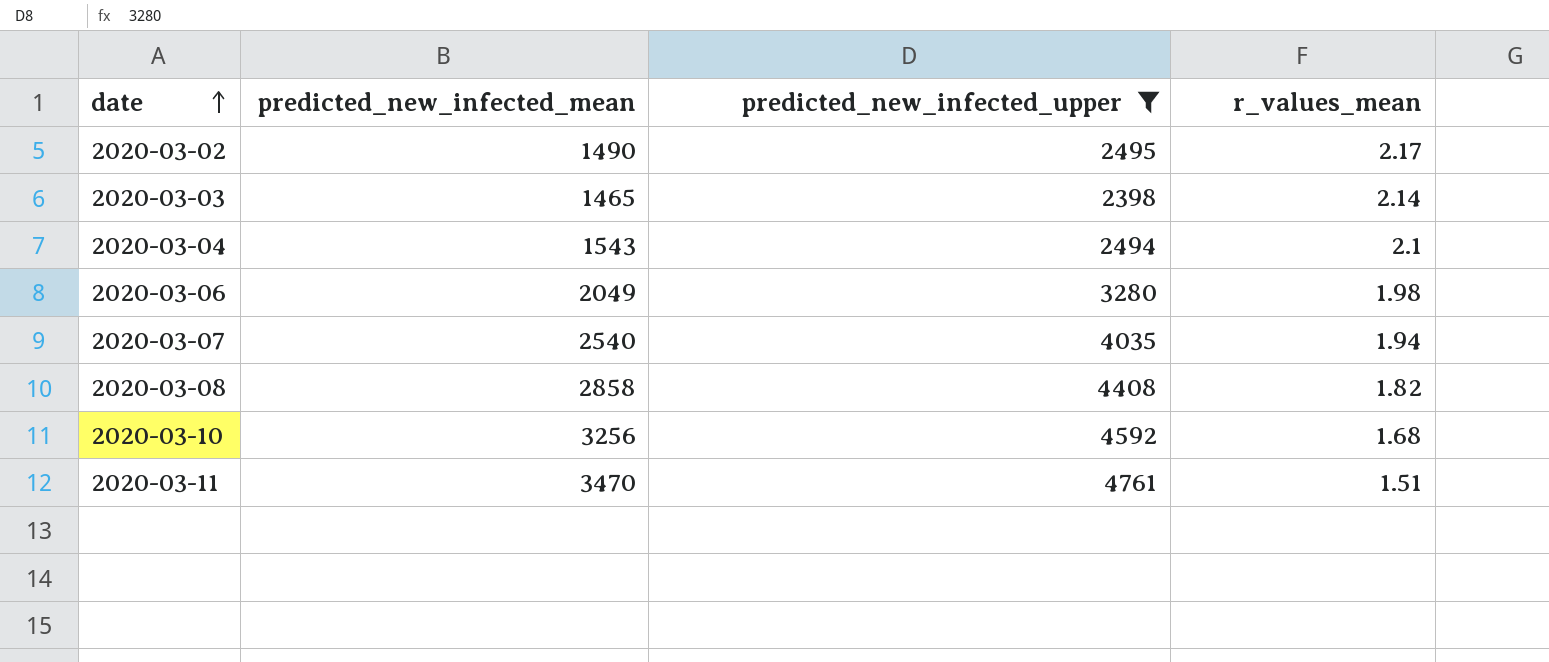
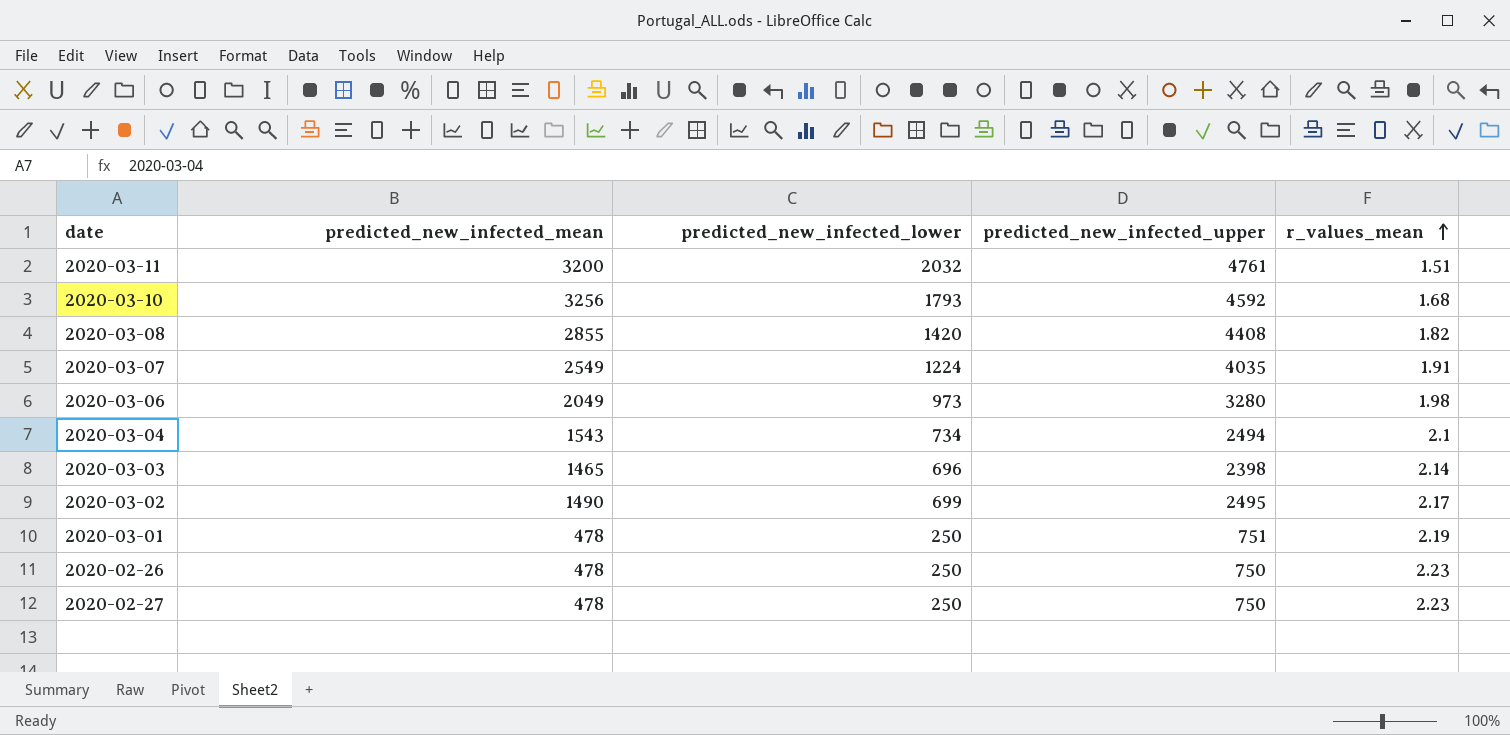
filter: predicted_new_infected_upper >= 2398 -> none
row order: date ascending -> r_values_mean ascending
column predicted_new_infected_lower | position: none -> 3
2020-03-11 | predicted_new_infected_mean: 3470 -> 3200
2020-03-08 | predicted_new_infected_mean: 2858 -> 2855
2020-03-07 | predicted_new_infected_mean: 2540 -> 2549
2020-03-07 | r_values_mean: 1.94 -> 1.91

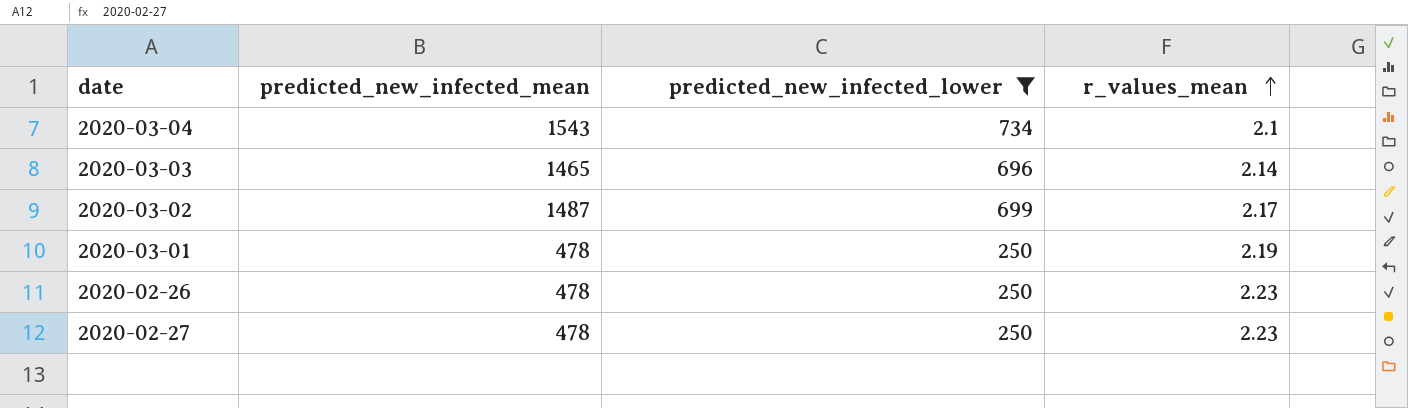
filter: none -> predicted_new_infected_lower <= 734
column predicted_new_infected_upper | position: 4 -> none
2020-03-02 | predicted_new_infected_mean: 1490 -> 1487

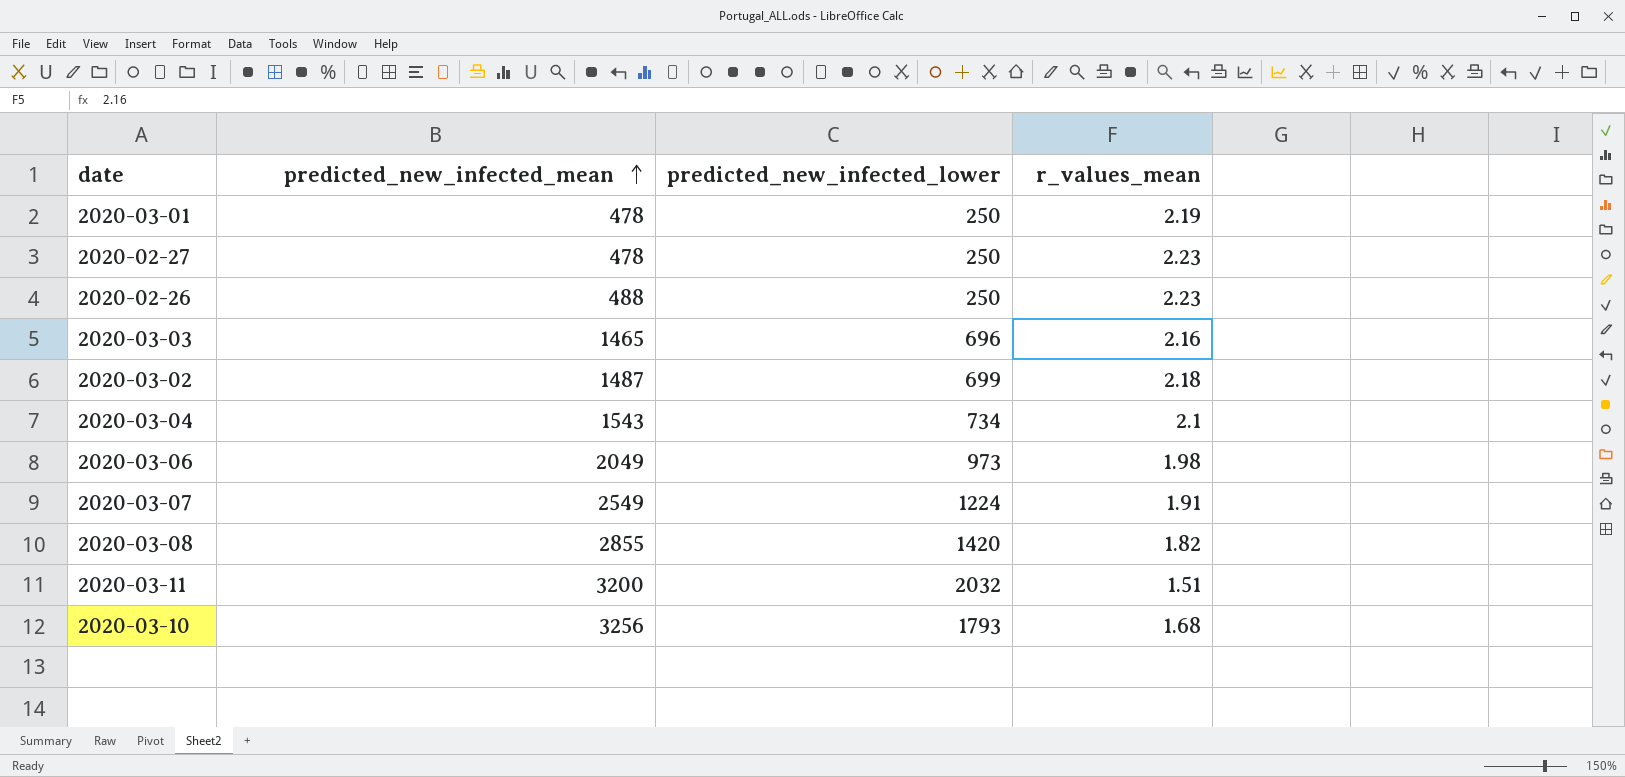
filter: predicted_new_infected_lower <= 734 -> none
row order: r_values_mean ascending -> predicted_new_infected_mean ascending
2020-02-26 | predicted_new_infected_mean: 478 -> 488
2020-03-03 | r_values_mean: 2.14 -> 2.16
2020-03-02 | r_values_mean: 2.17 -> 2.18

